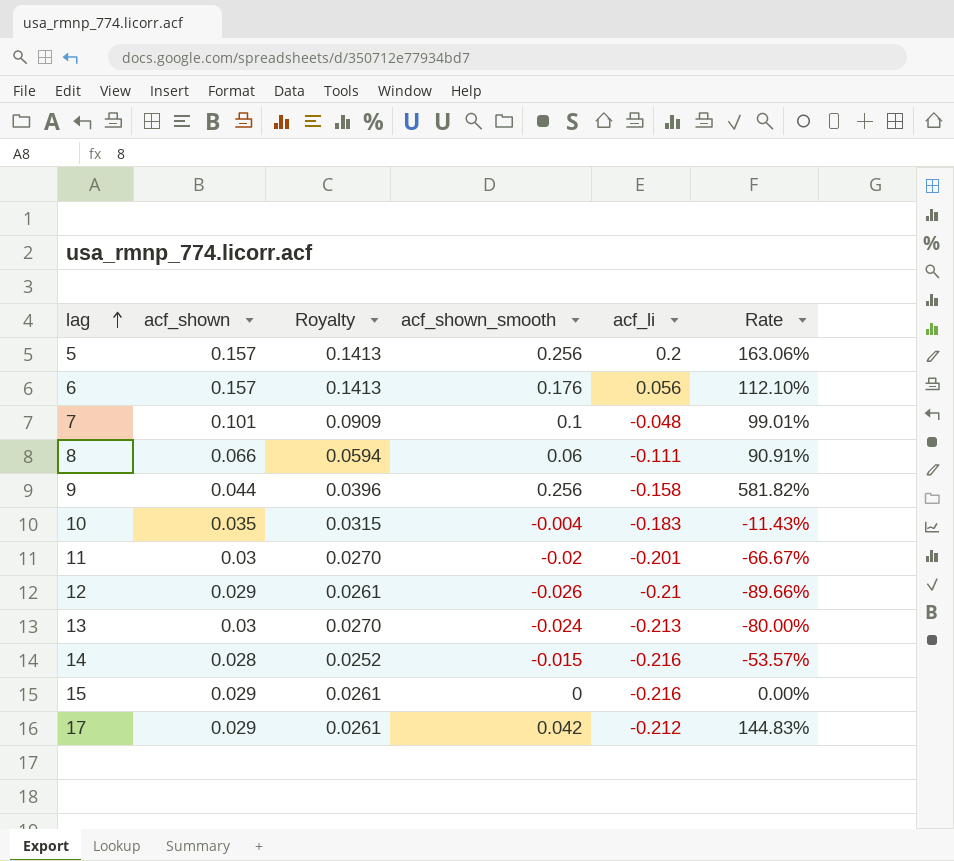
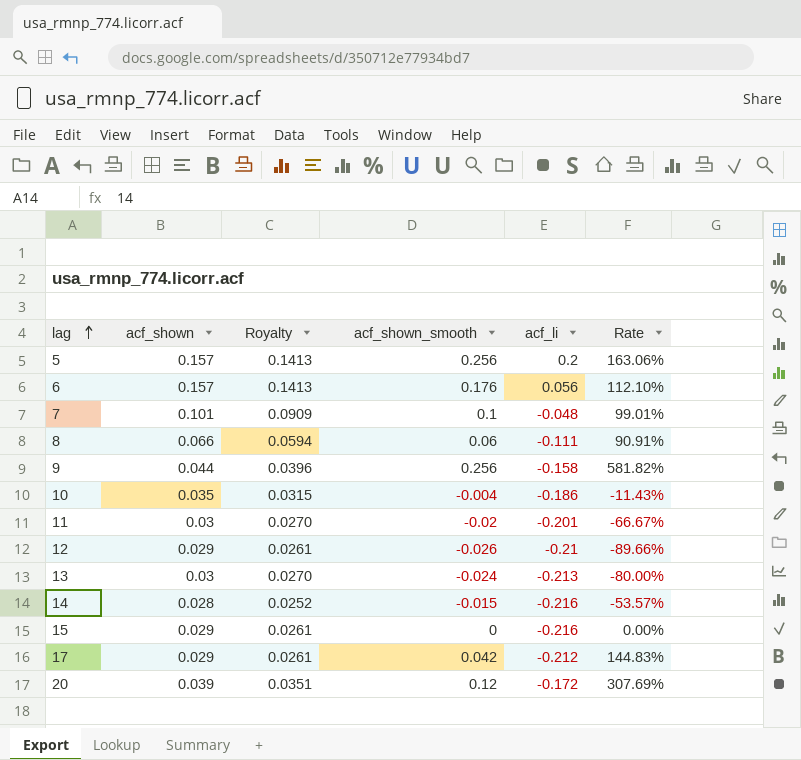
10 | acf_li: -0.183 -> -0.186
row 20: none -> 0.039 | 0.0351 | 0.12 | -0.172 | 307.69%

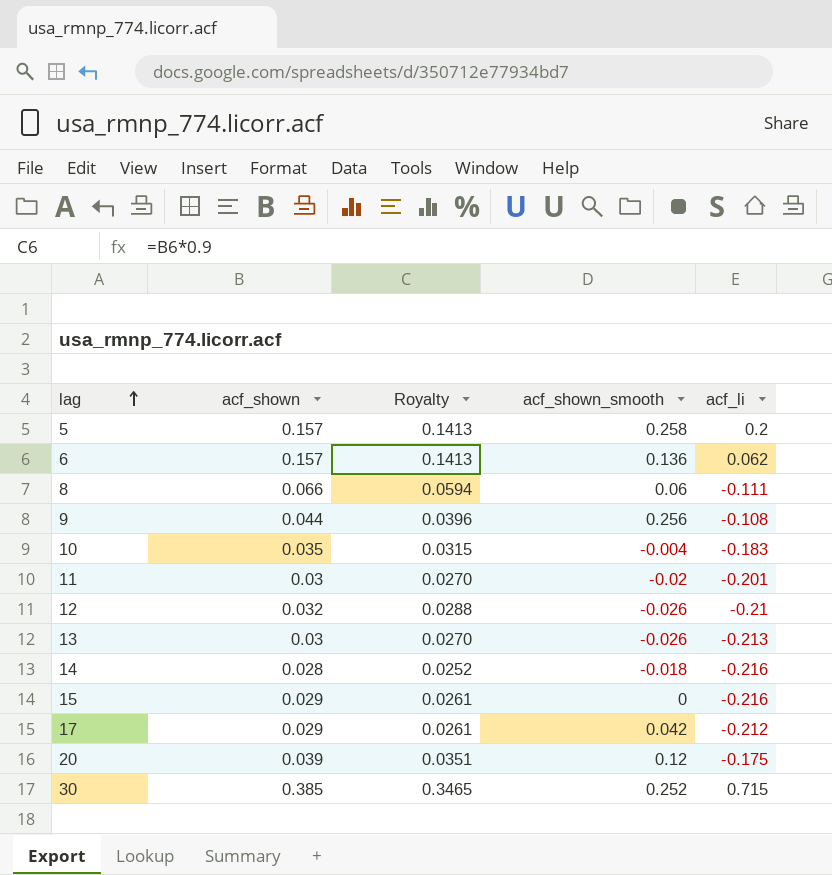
column Rate | formula: [acf_shown_smooth] / [acf_shown] -> none
row 7: 0.101 | 0.0909 | 0.1 | -0.048 | 99.01% -> none
5 | acf_shown_smooth: 0.256 -> 0.258
6 | acf_shown_smooth: 0.176 -> 0.136
6 | acf_li: 0.056 -> 0.062
9 | acf_li: -0.158 -> -0.108
10 | acf_li: -0.186 -> -0.183
12 | acf_shown: 0.029 -> 0.032
12 | Royalty: 0.0261 -> 0.0288
13 | acf_shown_smooth: -0.024 -> -0.026
14 | acf_shown_smooth: -0.015 -> -0.018
20 | acf_li: -0.172 -> -0.175
row 30: none -> 0.385 | 0.3465 | 0.252 | 0.715

